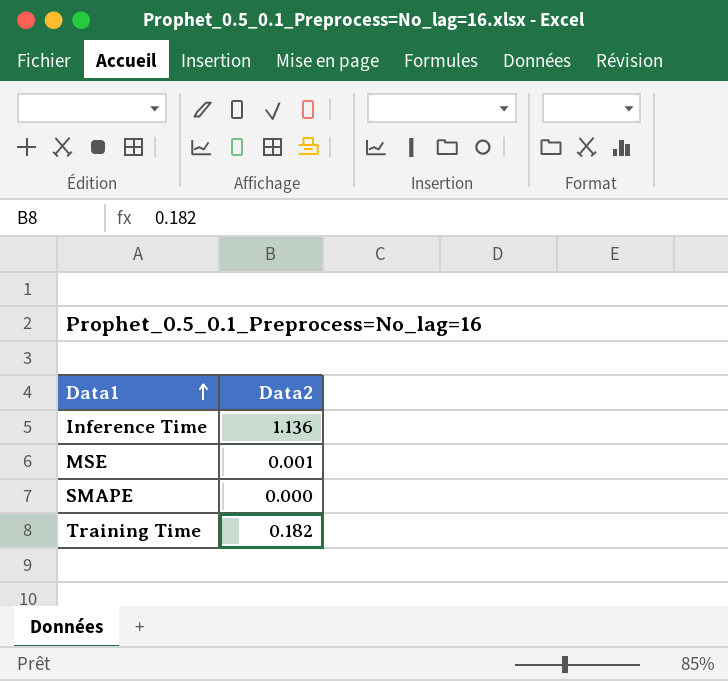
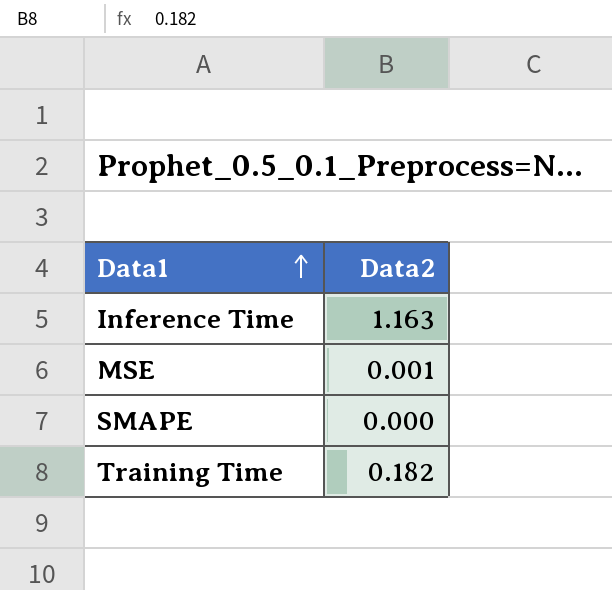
Inference Time | Data2: 1.136 -> 1.163

